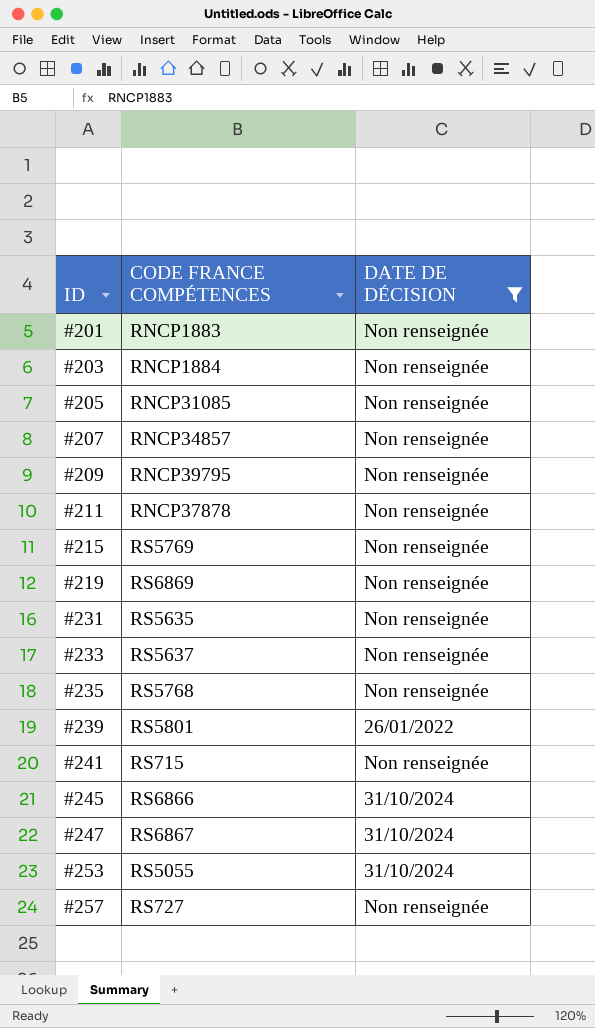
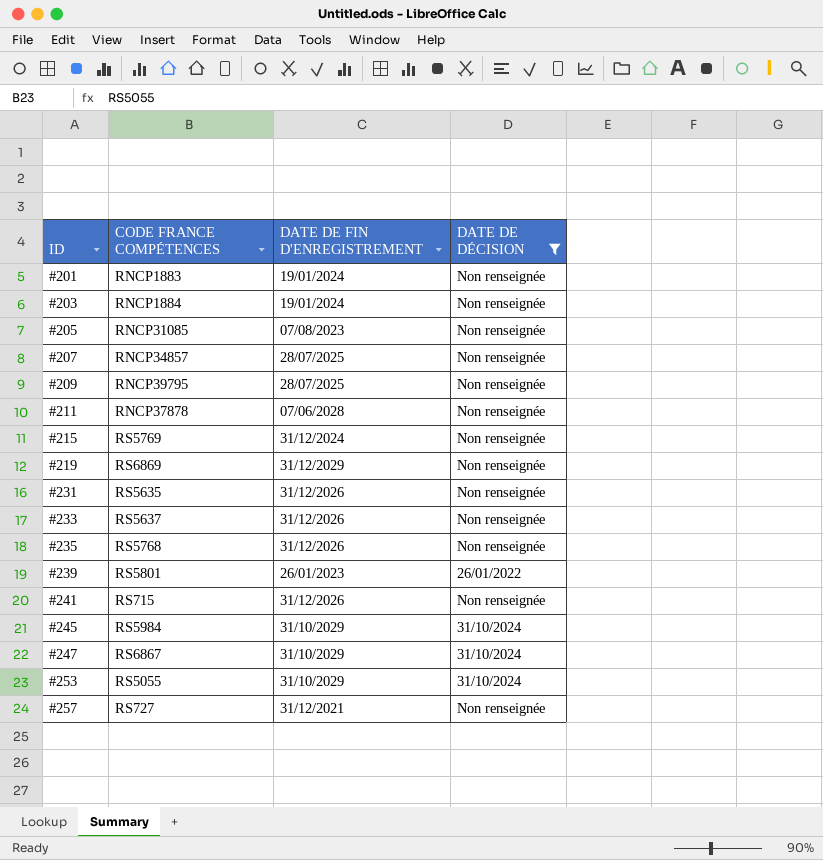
column DATE DE FIN D'ENREGISTREMENT | position: none -> 3
#245 | CODE FRANCE COMPÉTENCES: RS6866 -> RS5984

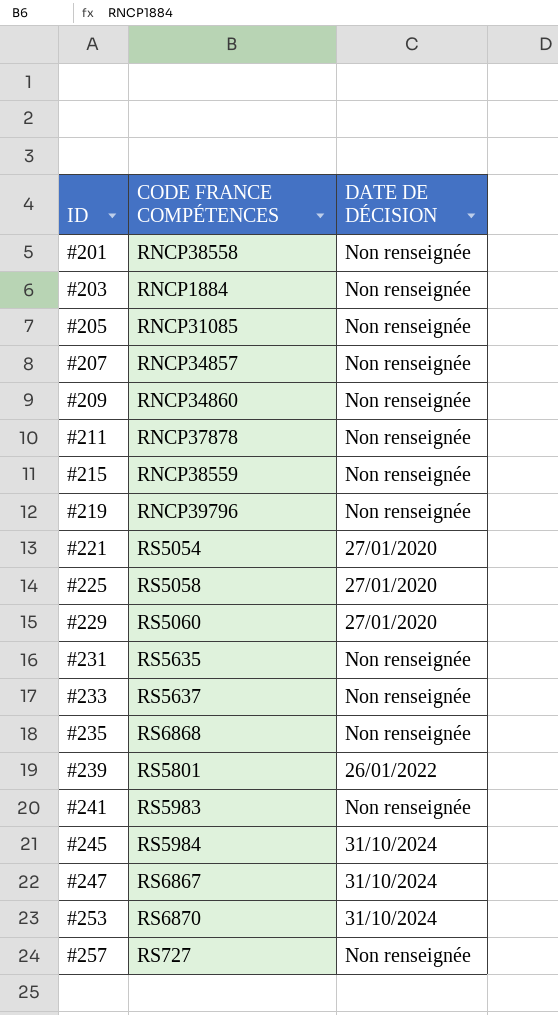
filter: DATE DE DÉCISION != 27/01/2020 -> none
column DATE DE FIN D'ENREGISTREMENT | position: 3 -> none
#201 | CODE FRANCE COMPÉTENCES: RNCP1883 -> RNCP38558
#209 | CODE FRANCE COMPÉTENCES: RNCP39795 -> RNCP34860
#215 | CODE FRANCE COMPÉTENCES: RS5769 -> RNCP38559
#219 | CODE FRANCE COMPÉTENCES: RS6869 -> RNCP39796
#235 | CODE FRANCE COMPÉTENCES: RS5768 -> RS6868
#241 | CODE FRANCE COMPÉTENCES: RS715 -> RS5983
#253 | CODE FRANCE COMPÉTENCES: RS5055 -> RS6870

